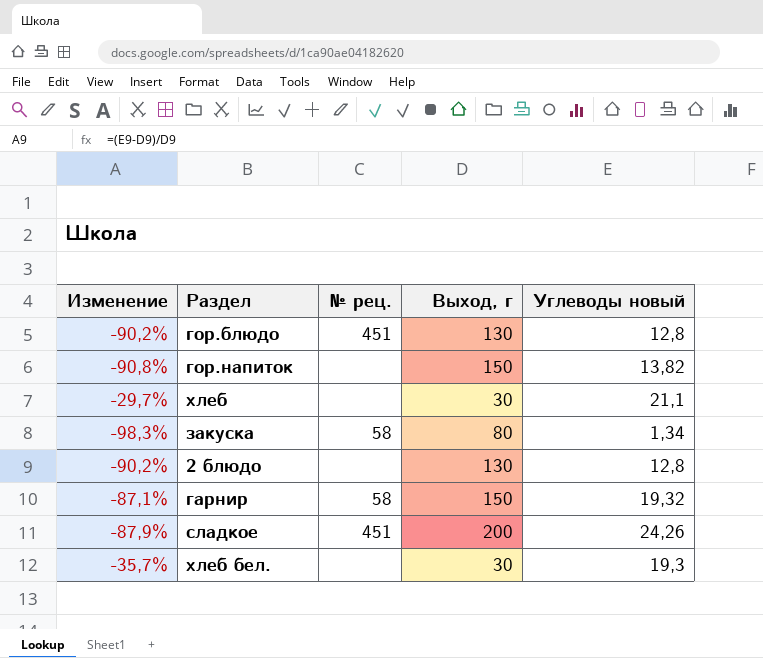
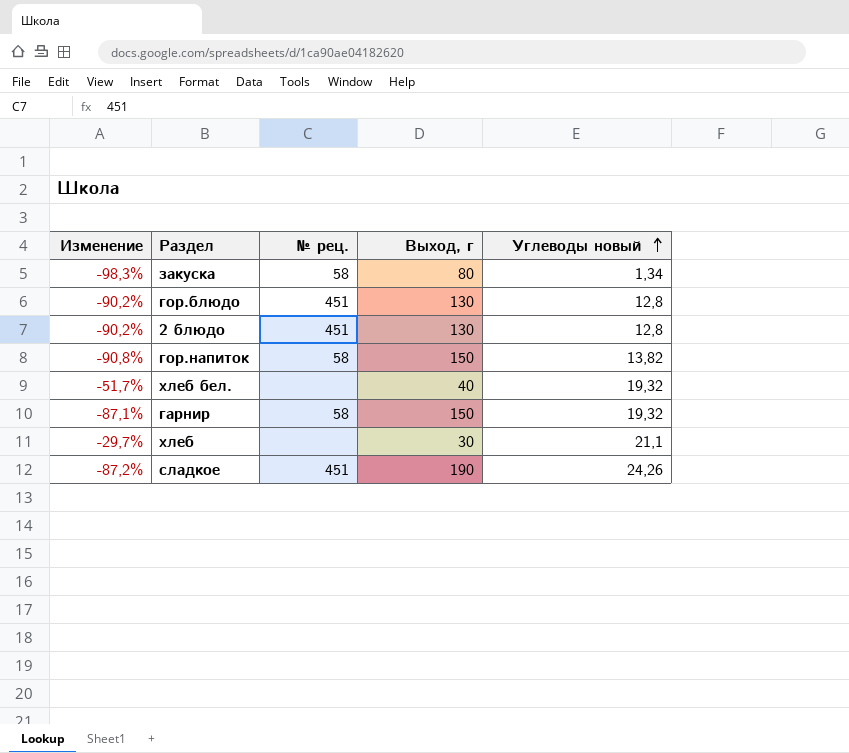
row order: none -> Углеводы новый ascending
2 блюдо | № рец.: none -> 451
гор.напиток | № рец.: none -> 58
хлеб бел. | Изменение: -35,7% -> -51,7%
хлеб бел. | Выход, г: 30 -> 40
хлеб бел. | Углеводы новый: 19,3 -> 19,32
сладкое | Изменение: -87,9% -> -87,2%
сладкое | Выход, г: 200 -> 190

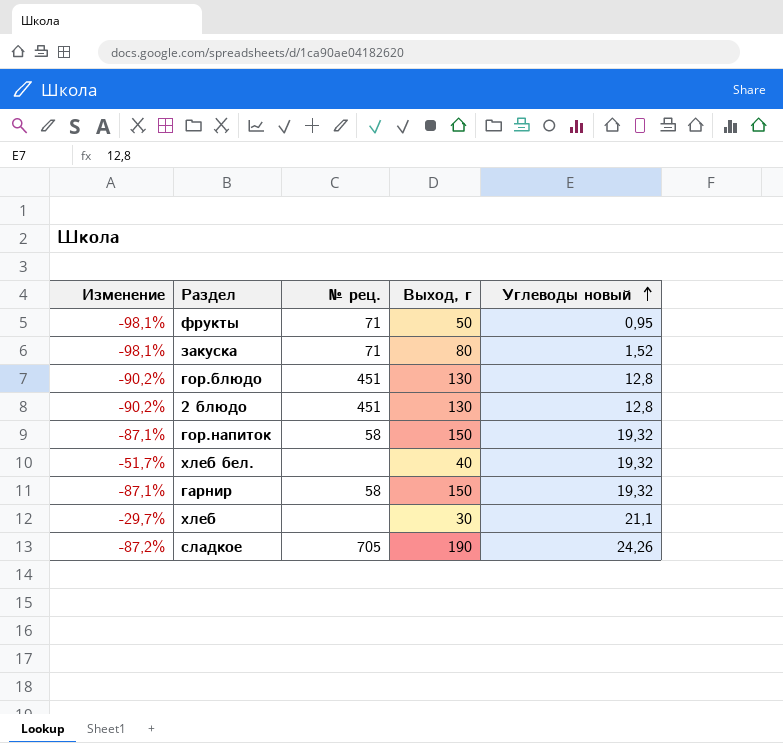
row фрукты: none -> -98,1% | 71 | 50 | 0,95
закуска | Изменение: -98,3% -> -98,1%
закуска | № рец.: 58 -> 71
закуска | Углеводы новый: 1,34 -> 1,52
гор.напиток | Изменение: -90,8% -> -87,1%
гор.напиток | Углеводы новый: 13,82 -> 19,32
сладкое | № рец.: 451 -> 705

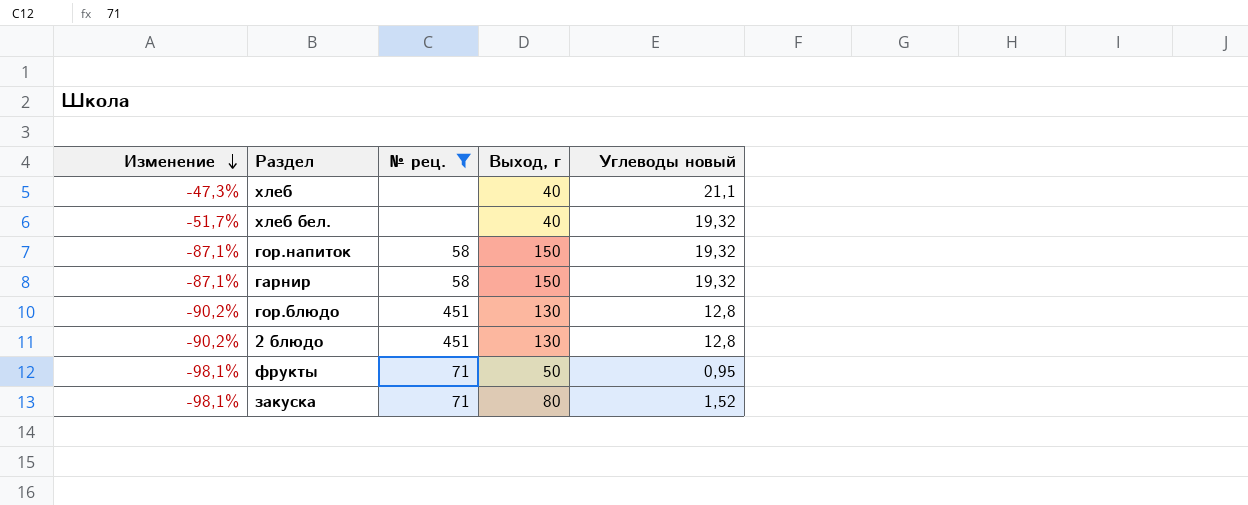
filter: none -> № рец. != 705
row order: Углеводы новый ascending -> Изменение descending
хлеб | Изменение: -29,7% -> -47,3%
хлеб | Выход, г: 30 -> 40

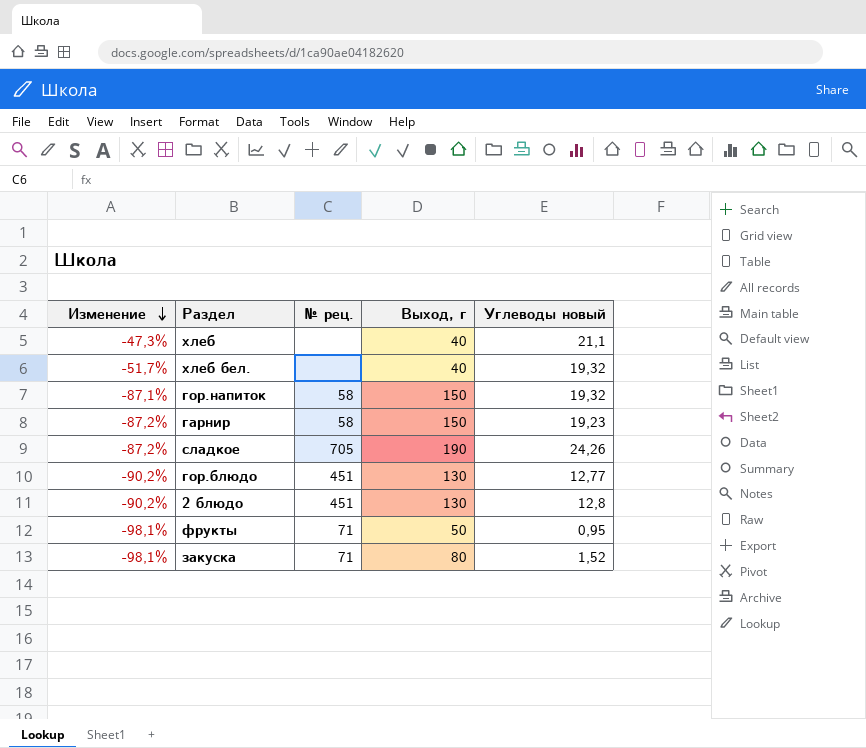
filter: № рец. != 705 -> none
гарнир | Изменение: -87,1% -> -87,2%
гарнир | Углеводы новый: 19,32 -> 19,23
гор.блюдо | Углеводы новый: 12,8 -> 12,77

